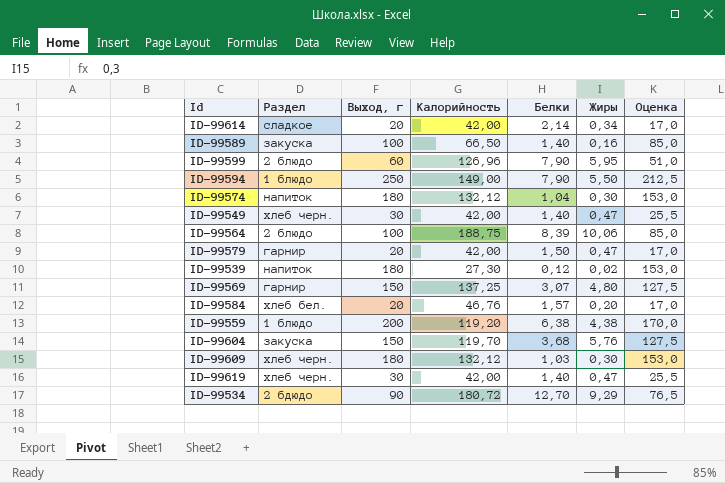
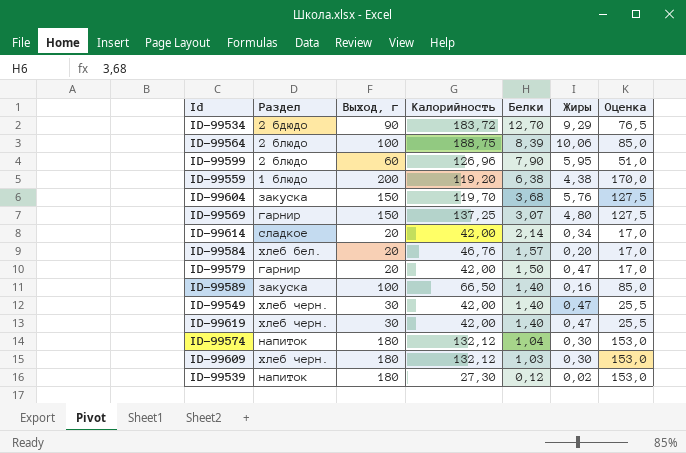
row order: none -> Белки descending
row ID-99594: 1 блюдо | 250 | 149,00 | 7,90 | 5,50 | 212,5 -> none
ID-99534 | Калорийность: 180,72 -> 183,72

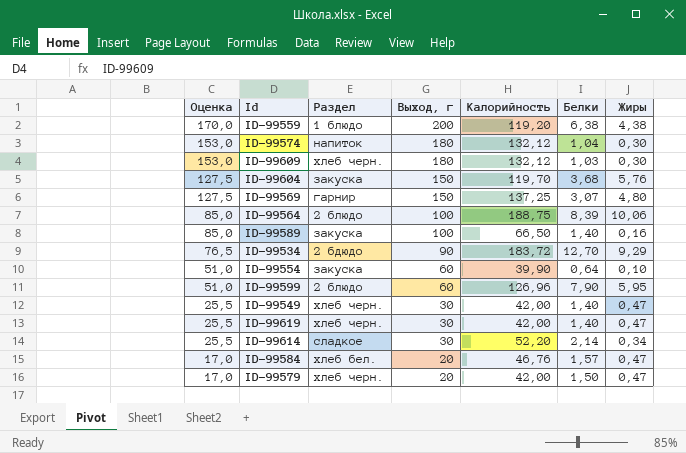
row order: Белки descending -> Оценка descending
column Оценка | position: 7 -> 1
row ID-99539: напиток | 180 | 27,30 | 0,12 | 0,02 | 153,0 -> none
row ID-99554: none -> 51,0 | закуска | 60 | 39,90 | 0,64 | 0,10
ID-99614 | Оценка: 17,0 -> 25,5
ID-99614 | Выход, г: 20 -> 30
ID-99614 | Калорийность: 42,00 -> 52,20
ID-99584 | Жиры: 0,20 -> 0,47
ID-99579 | Раздел: гарнир -> хлеб черн.

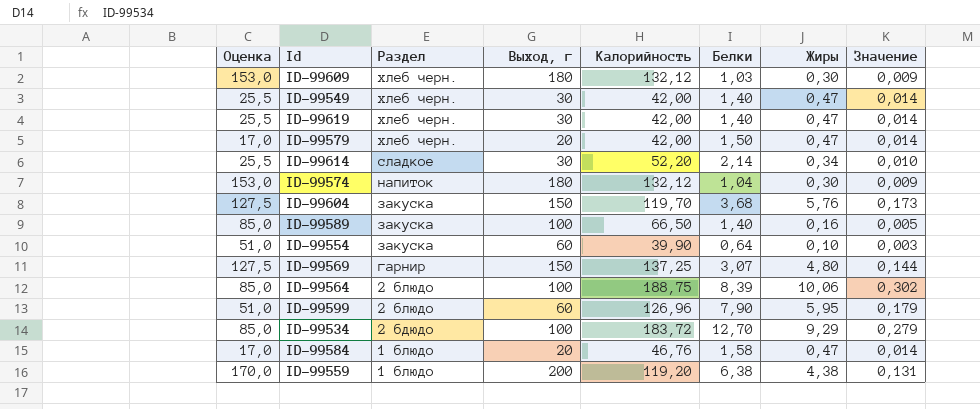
row order: Оценка descending -> Раздел descending
column Значение | formula: none -> [Жиры] * 0,03
ID-99534 | Оценка: 76,5 -> 85,0
ID-99534 | Выход, г: 90 -> 100
ID-99584 | Раздел: хлеб бел. -> 1 блюдо
ID-99584 | Белки: 1,57 -> 1,58

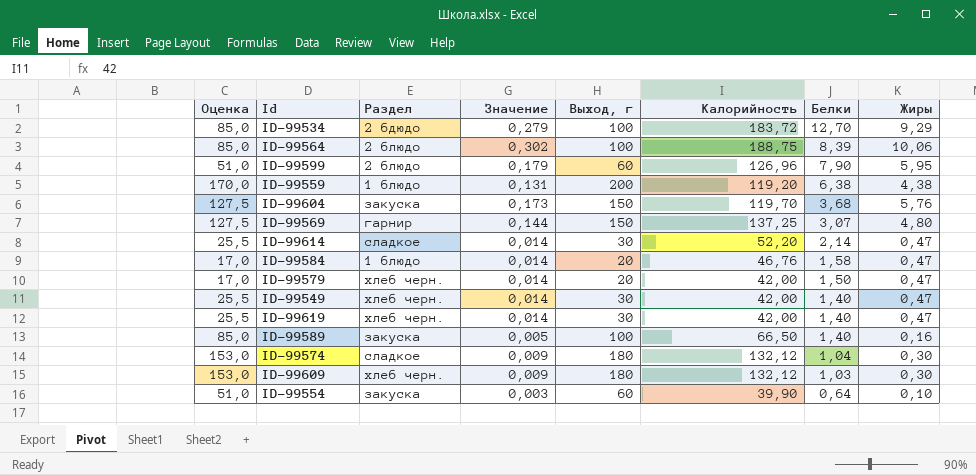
row order: Раздел descending -> Белки descending
column Значение | position: 8 -> 4
ID-99614 | Значение: 0,010 -> 0,014
ID-99614 | Жиры: 0,34 -> 0,47
ID-99574 | Раздел: напиток -> сладкое

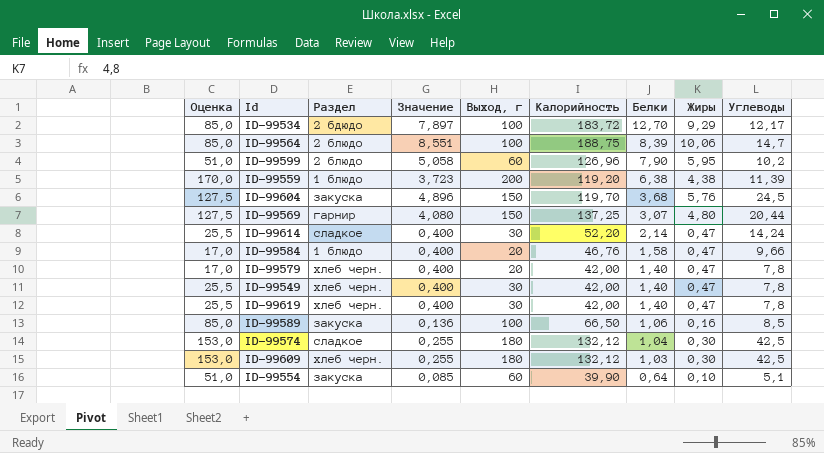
column Значение | formula: [Жиры] * 0,03 -> [Жиры] * 0,85
column Углеводы | position: none -> 9
ID-99579 | Белки: 1,50 -> 1,40
ID-99589 | Белки: 1,40 -> 1,06

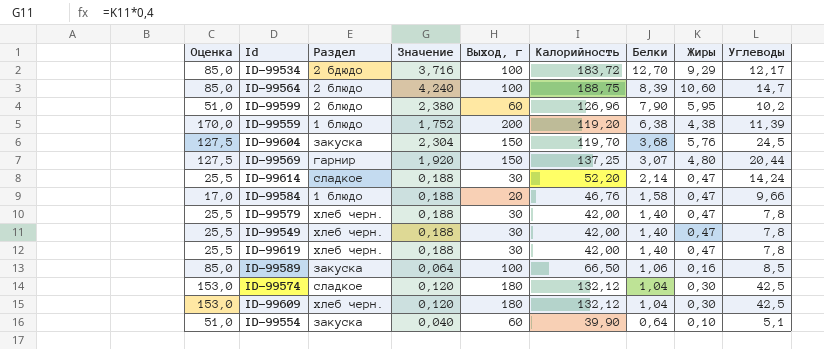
column Значение | formula: [Жиры] * 0,85 -> [Жиры] * 0,4
ID-99564 | Жиры: 10,06 -> 10,60
ID-99579 | Оценка: 17,0 -> 25,5
ID-99579 | Выход, г: 20 -> 30
ID-99609 | Белки: 1,03 -> 1,04

